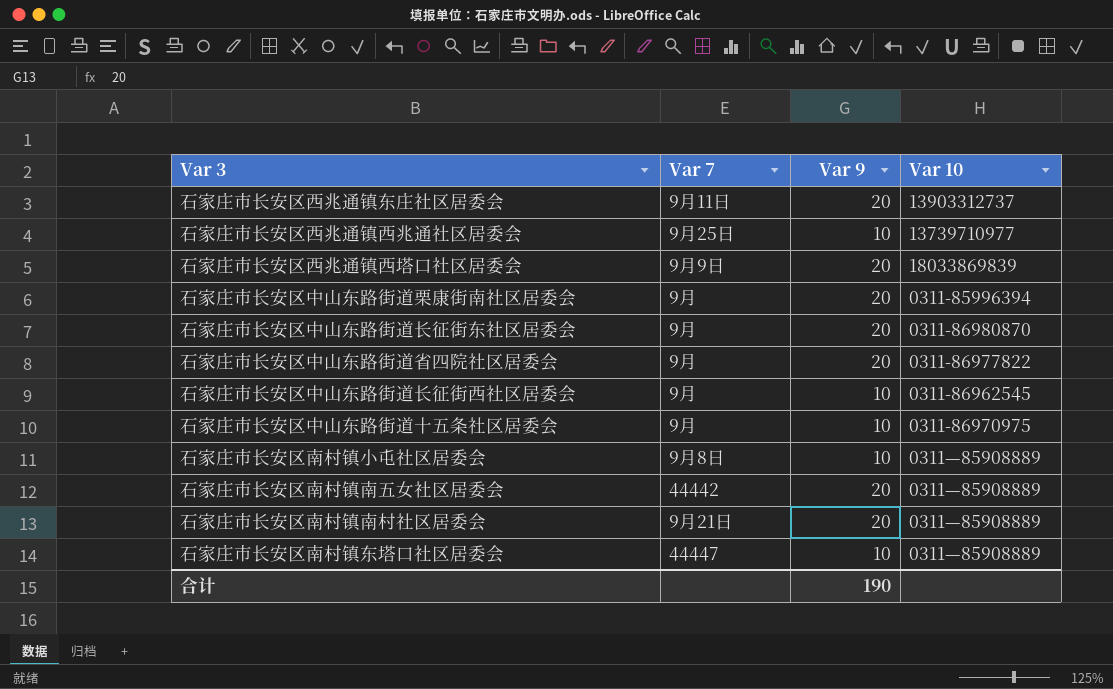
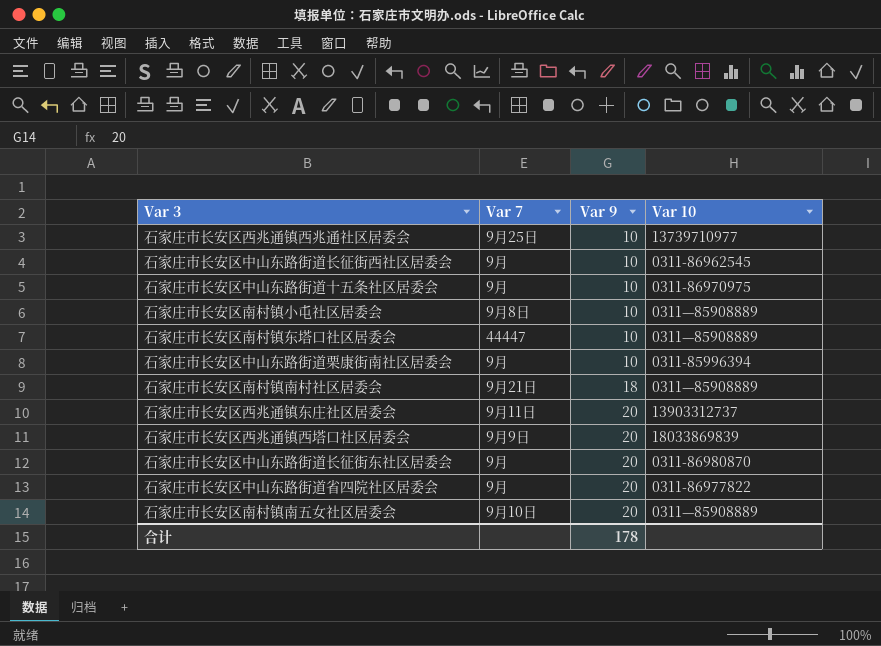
row order: none -> Var 9 ascending
石家庄市长安区中山东路街道栗康街南社区居委会 | Var 9: 20 -> 10
石家庄市长安区南村镇南村社区居委会 | Var 9: 20 -> 18
石家庄市长安区南村镇南五女社区居委会 | Var 7: 44442 -> 9月10日
合计 | Var 9: 190 -> 178

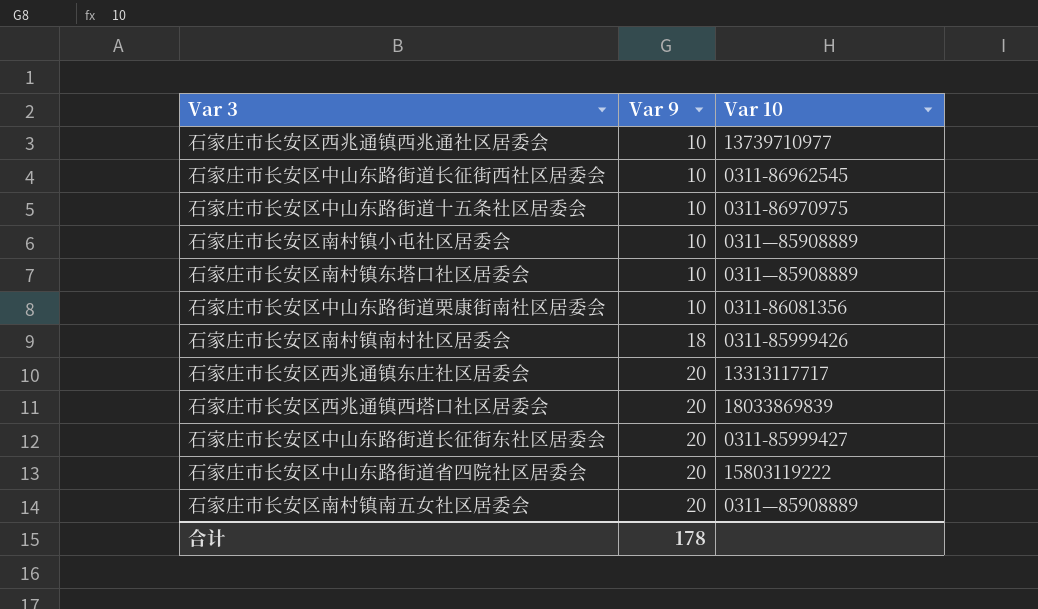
column Var 7 | position: 2 -> none
石家庄市长安区中山东路街道栗康街南社区居委会 | Var 10: 0311-85996394 -> 0311-86081356
石家庄市长安区南村镇南村社区居委会 | Var 10: 0311—85908889 -> 0311-85999426
石家庄市长安区西兆通镇东庄社区居委会 | Var 10: 13903312737 -> 13313117717
石家庄市长安区中山东路街道长征街东社区居委会 | Var 10: 0311-86980870 -> 0311-85999427
石家庄市长安区中山东路街道省四院社区居委会 | Var 10: 0311-86977822 -> 15803119222

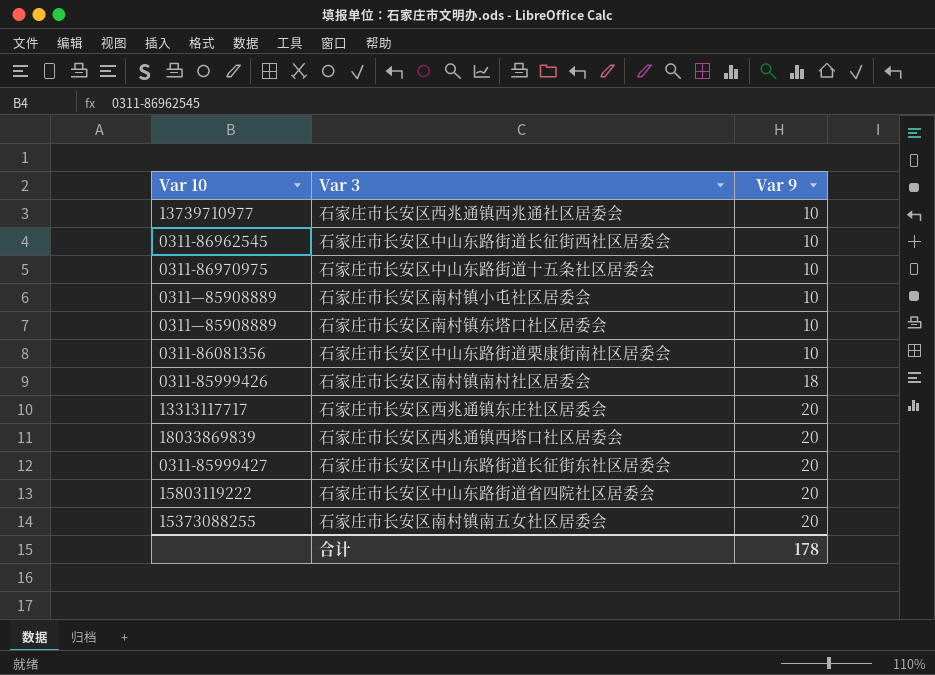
column Var 10 | position: 3 -> 1
石家庄市长安区南村镇南五女社区居委会 | Var 10: 0311—85908889 -> 15373088255

